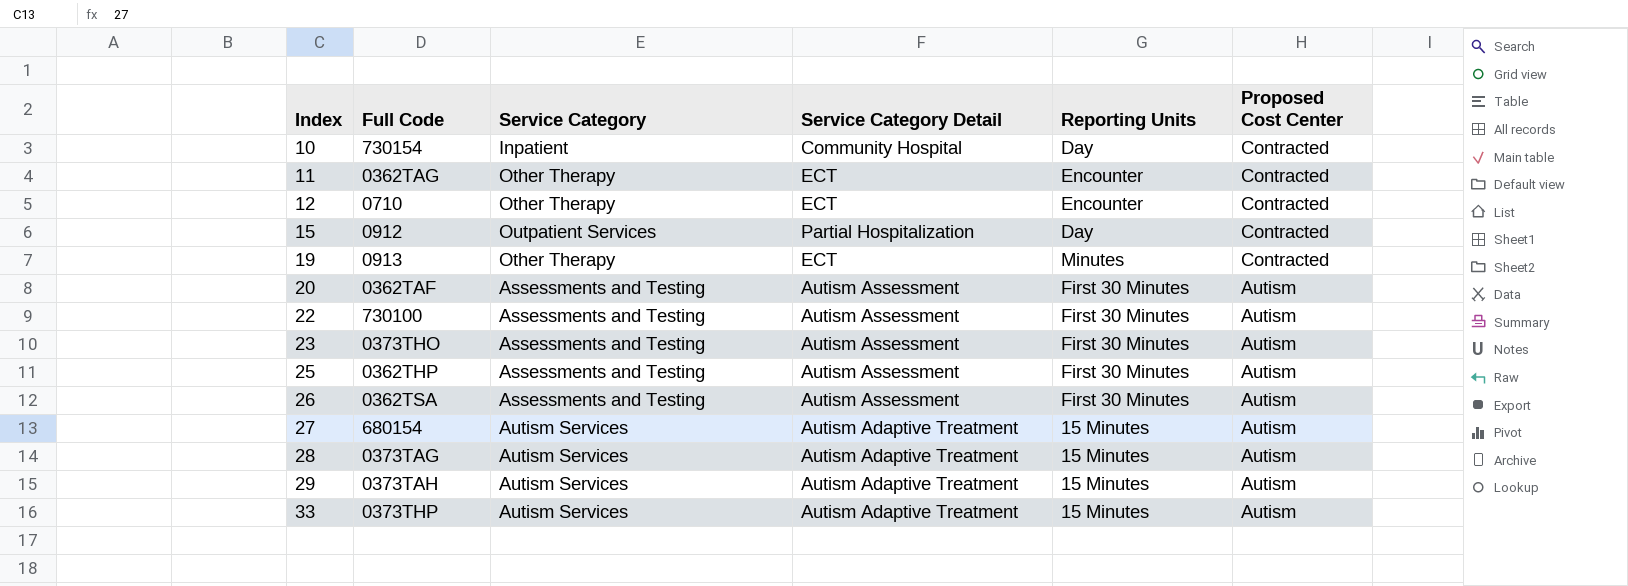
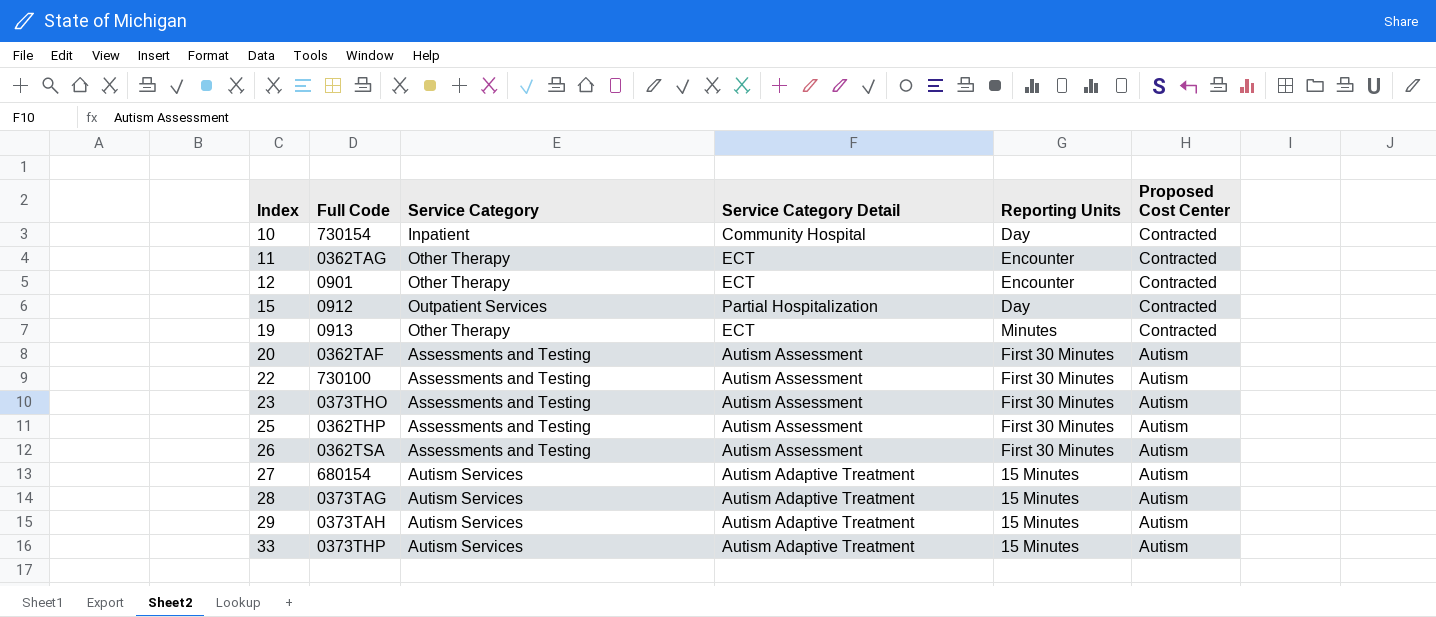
12 | Full Code: 0710 -> 0901

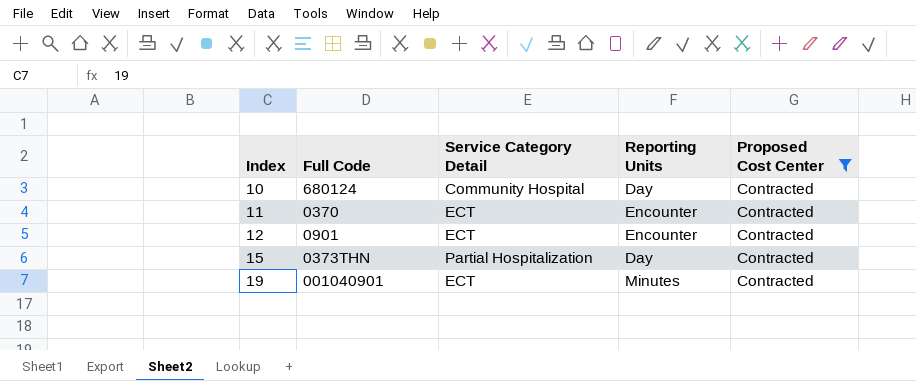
filter: none -> Proposed Cost Center = Contracted
column Service Category | position: 3 -> none
10 | Full Code: 730154 -> 680124
11 | Full Code: 0362TAG -> 0370
15 | Full Code: 0912 -> 0373THN
19 | Full Code: 0913 -> 001040901

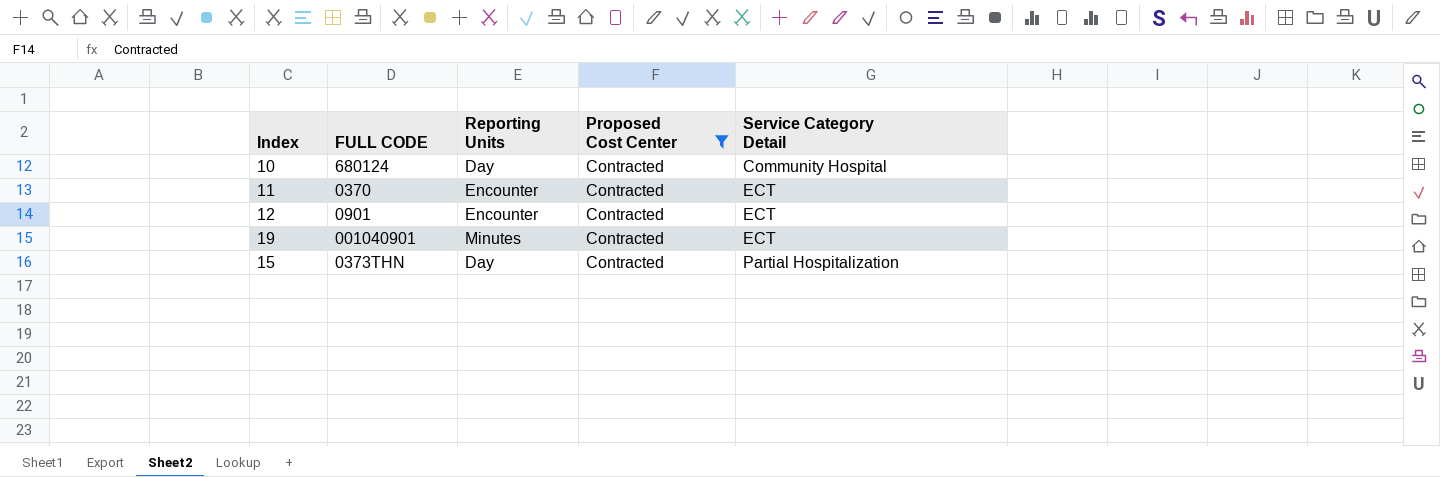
row order: Index ascending -> Service Category Detail ascending
column name: Full Code -> FULL CODE
column Service Category Detail | position: 3 -> 5

